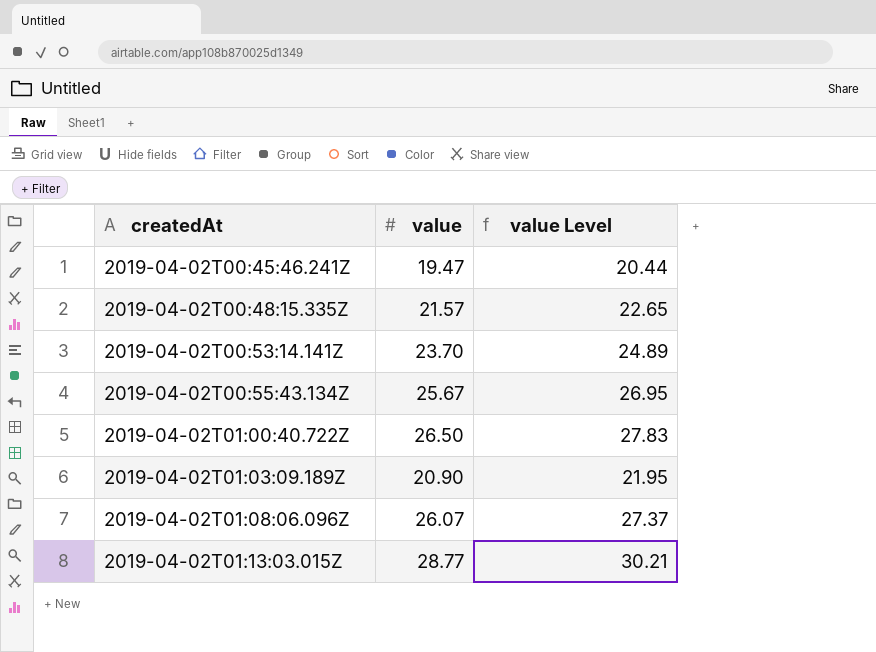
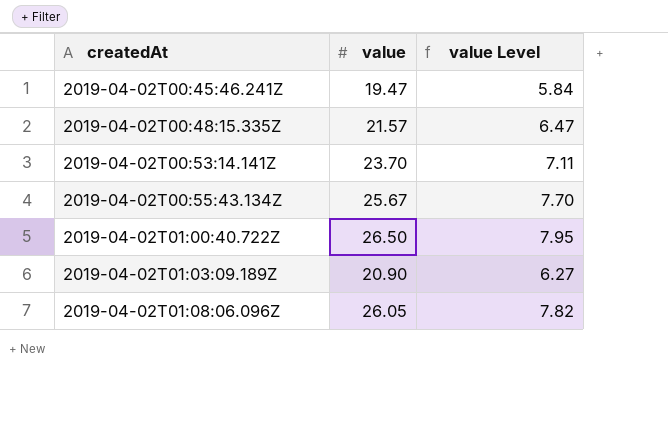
column value Level | formula: [value] * 1.05 -> [value] * 0.3
row 2019-04-02T01:13:03.015Z: 28.77 | 30.21 -> none
2019-04-02T01:08:06.096Z | value: 26.07 -> 26.05

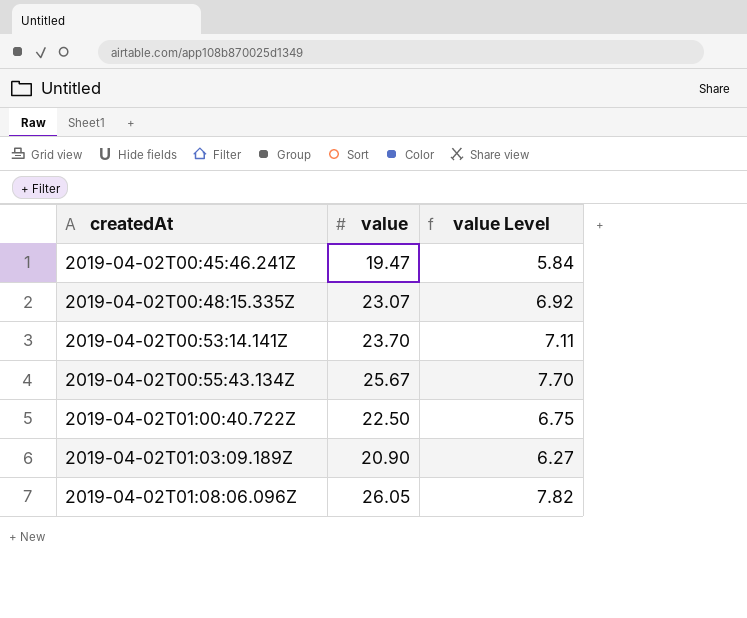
2019-04-02T00:48:15.335Z | value: 21.57 -> 23.07
2019-04-02T00:48:15.335Z | value Level: 6.47 -> 6.92
2019-04-02T01:00:40.722Z | value: 26.50 -> 22.50
2019-04-02T01:00:40.722Z | value Level: 7.95 -> 6.75

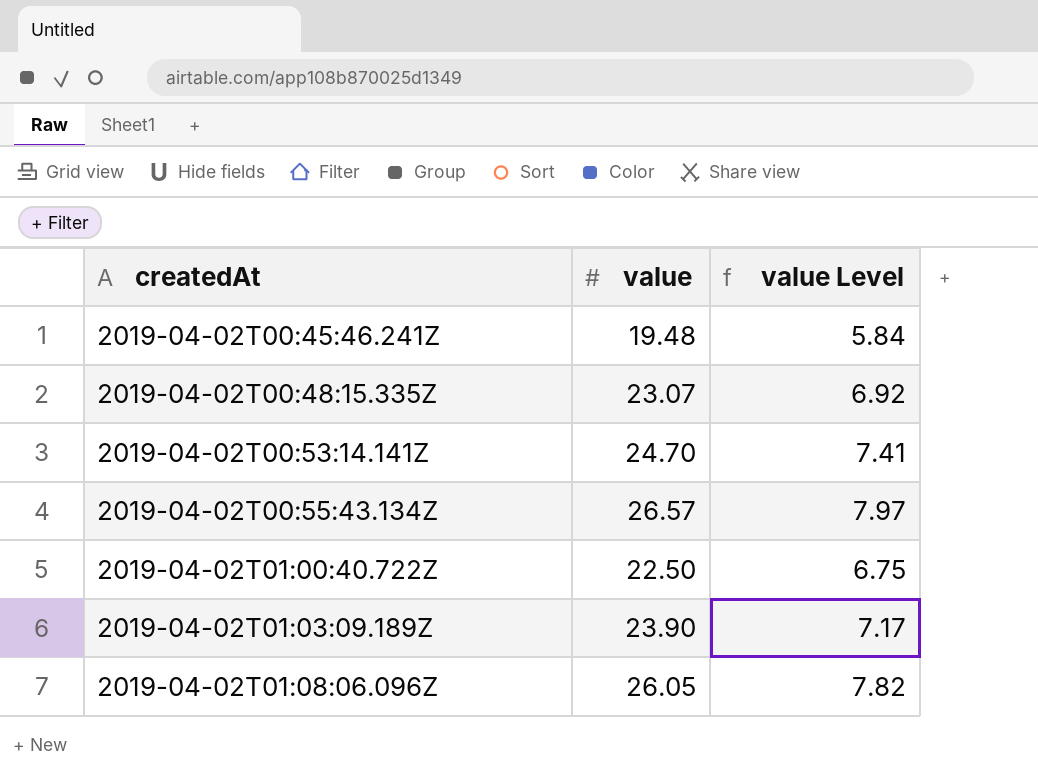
2019-04-02T00:45:46.241Z | value: 19.47 -> 19.48
2019-04-02T00:53:14.141Z | value: 23.70 -> 24.70
2019-04-02T00:53:14.141Z | value Level: 7.11 -> 7.41
2019-04-02T00:55:43.134Z | value: 25.67 -> 26.57
2019-04-02T00:55:43.134Z | value Level: 7.70 -> 7.97
2019-04-02T01:03:09.189Z | value: 20.90 -> 23.90
2019-04-02T01:03:09.189Z | value Level: 6.27 -> 7.17

